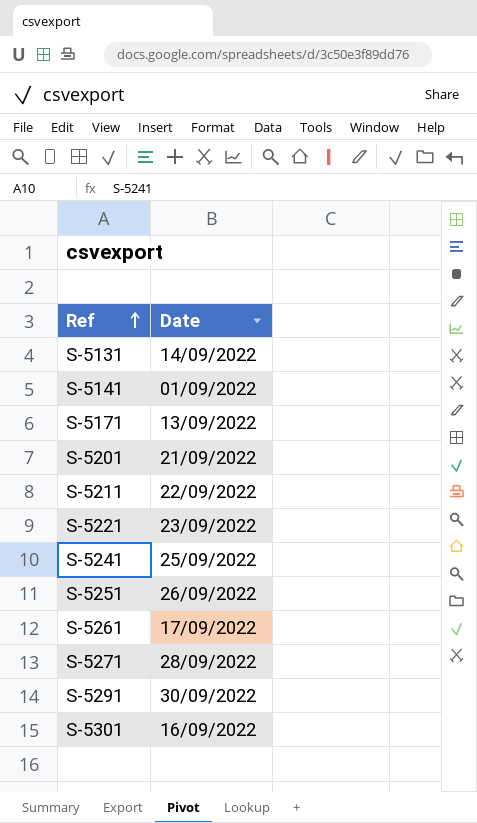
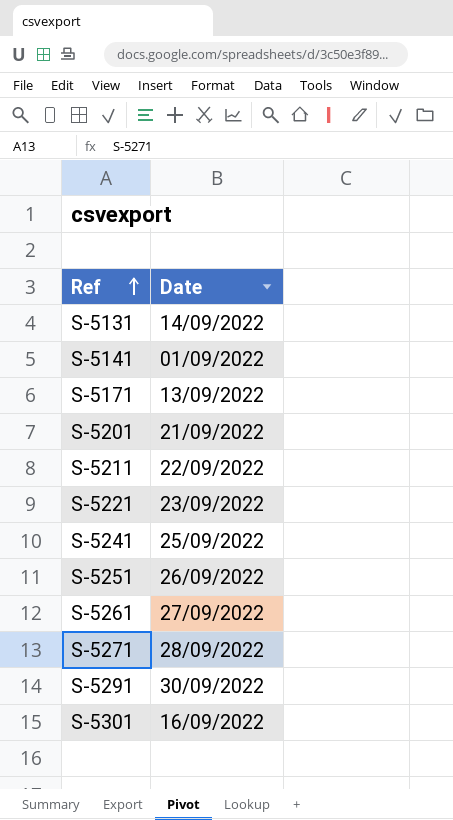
S-5261 | Date: 17/09/2022 -> 27/09/2022

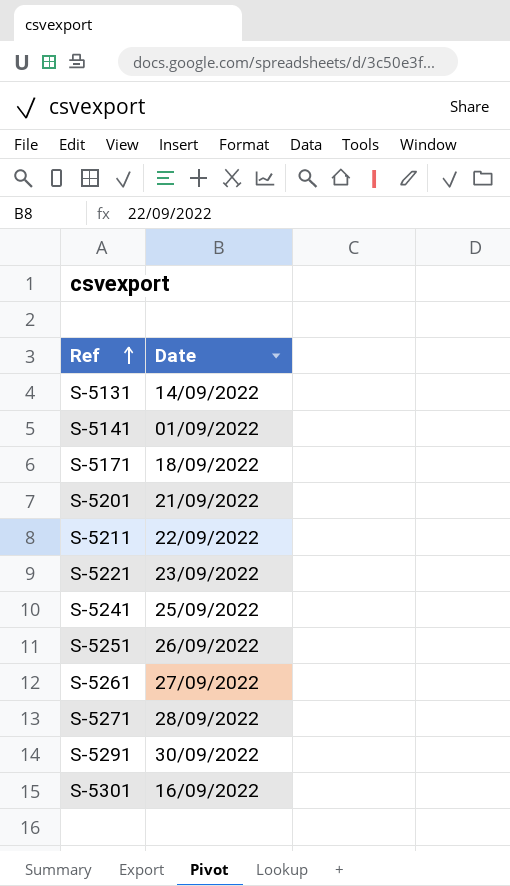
S-5171 | Date: 13/09/2022 -> 18/09/2022

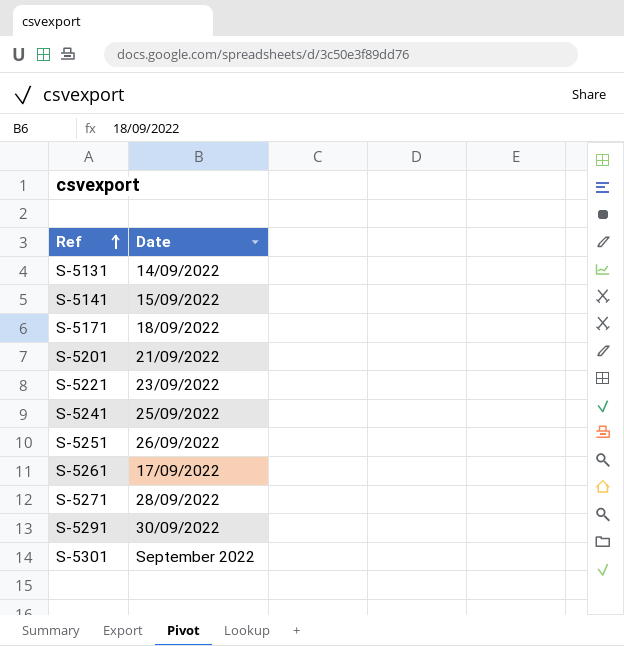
row S-5211: 22/09/2022 -> none
S-5141 | Date: 01/09/2022 -> 15/09/2022
S-5261 | Date: 27/09/2022 -> 17/09/2022
S-5301 | Date: 16/09/2022 -> September 2022

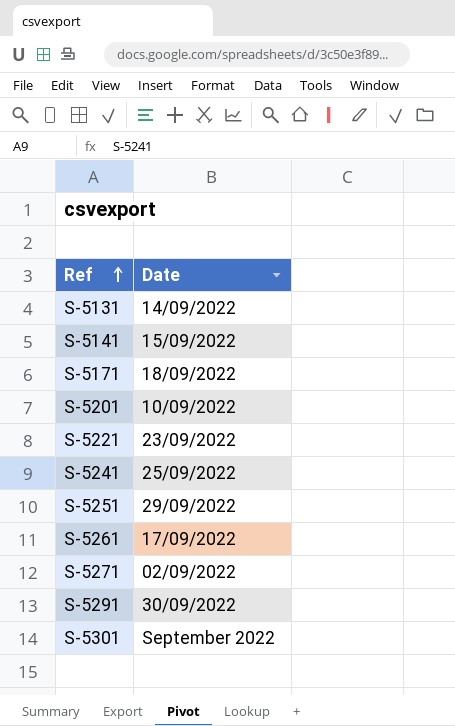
S-5201 | Date: 21/09/2022 -> 10/09/2022
S-5251 | Date: 26/09/2022 -> 29/09/2022
S-5271 | Date: 28/09/2022 -> 02/09/2022

